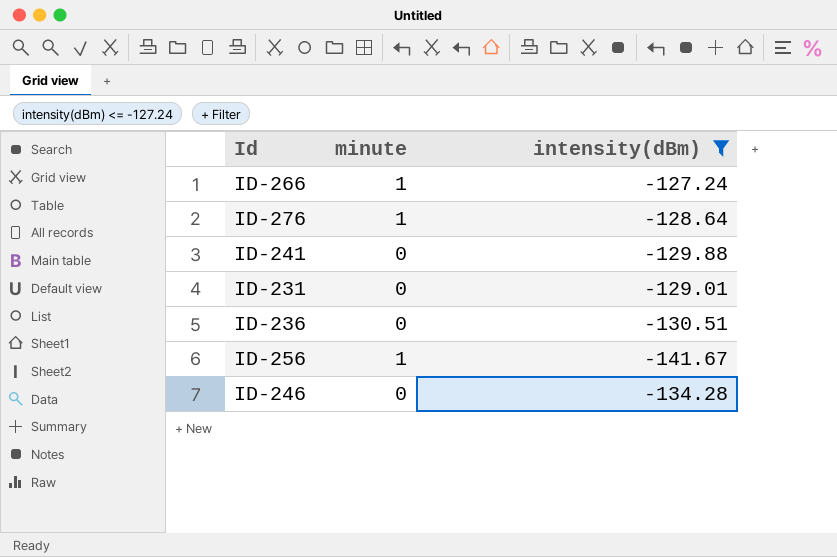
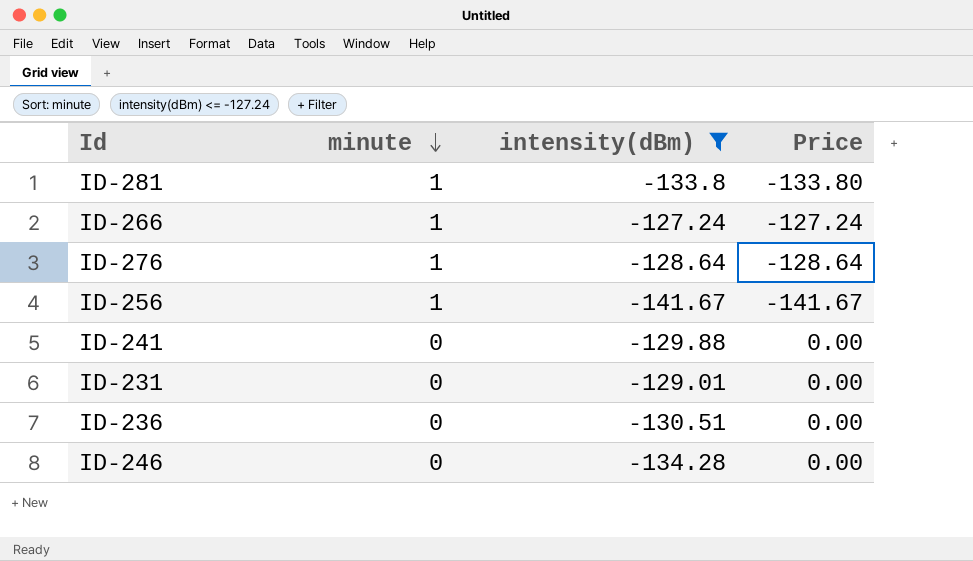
row order: none -> minute descending
column Price | formula: none -> [minute] * [intensity(dBm)]
row ID-281: none -> 1 | -133.8 | -133.80

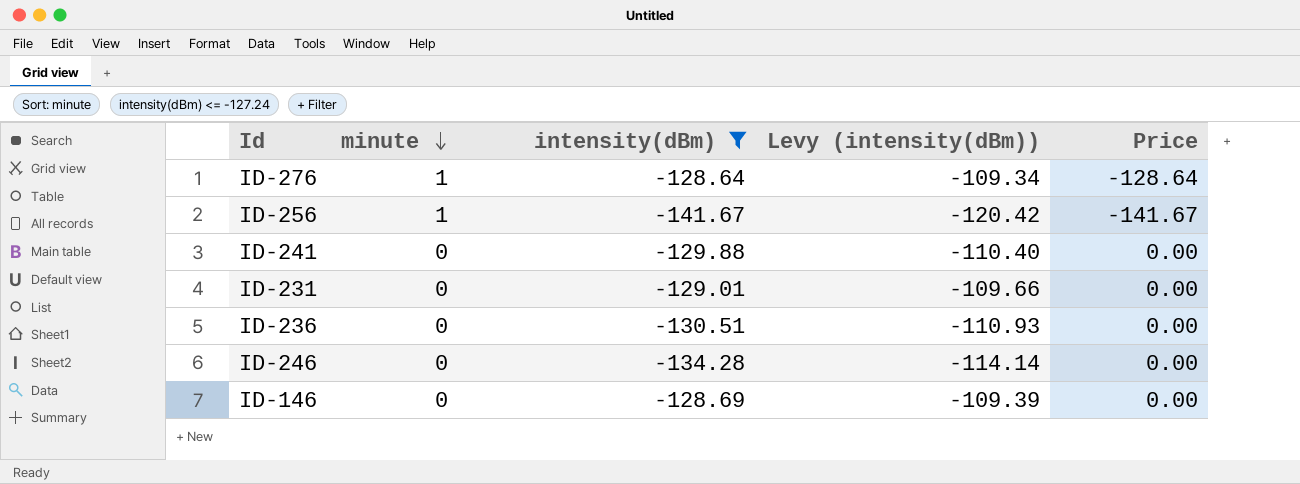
column Levy (intensity(dBm)) | formula: none -> [intensity(dBm)] * 0.85
row ID-281: 1 | -133.8 | -133.80 -> none
row ID-266: 1 | -127.24 | -127.24 -> none
row ID-146: none -> 0 | -128.69 | -109.39 | 0.00

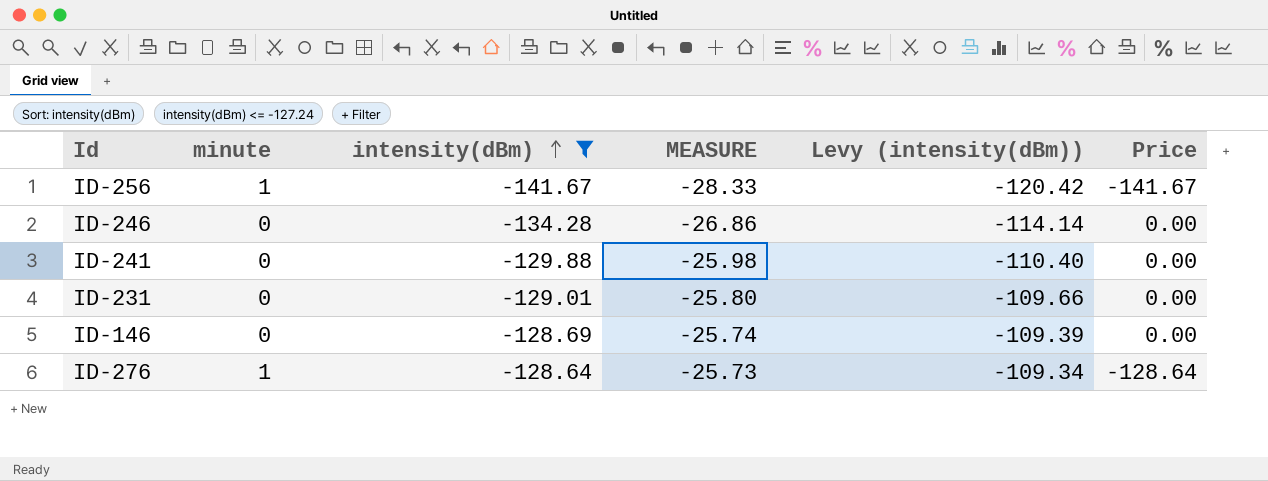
row order: minute descending -> intensity(dBm) ascending
column MEASURE | formula: none -> [intensity(dBm)] * 0.2
row ID-236: 0 | -130.51 | -110.93 | 0.00 -> none

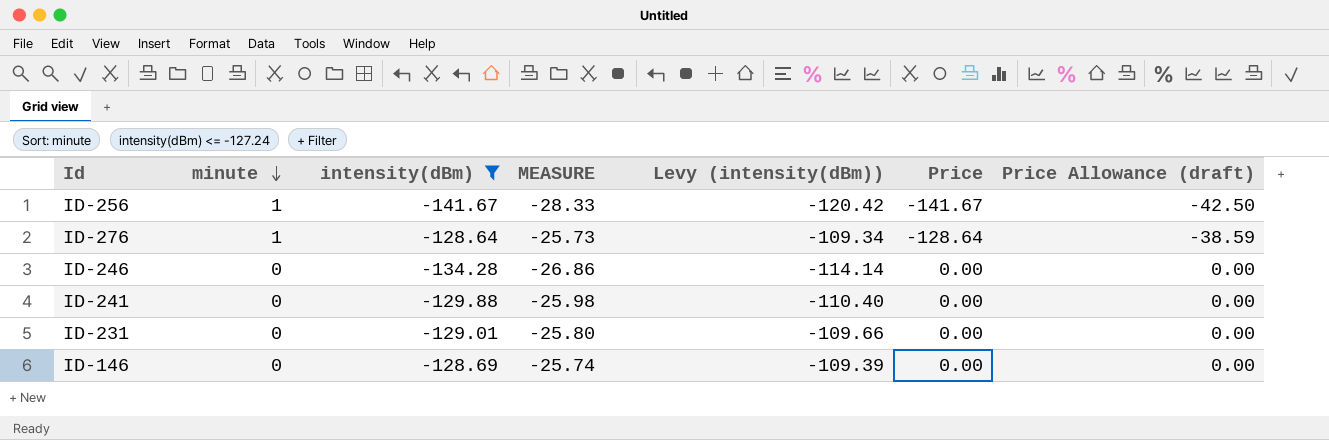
row order: intensity(dBm) ascending -> minute descending
column Price Allowance (draft) | formula: none -> [Price] * 0.3

